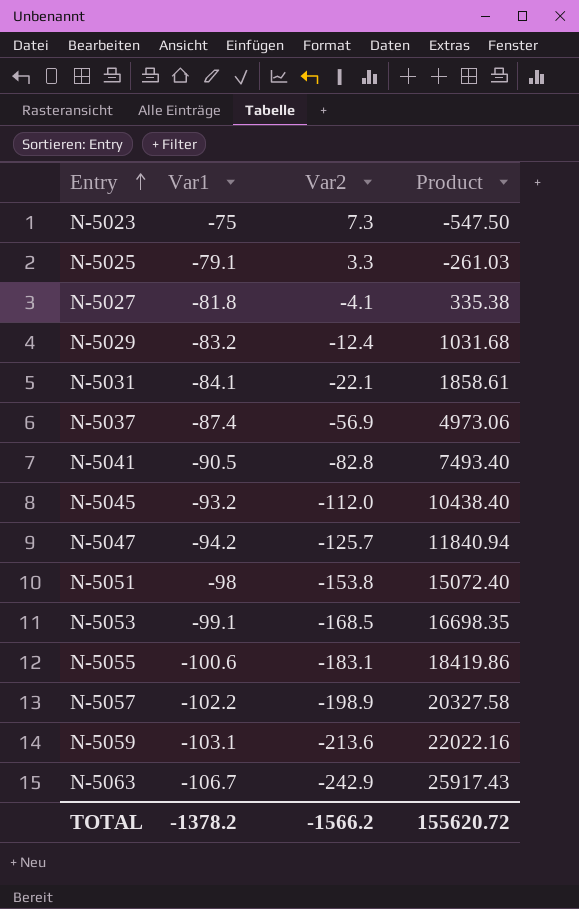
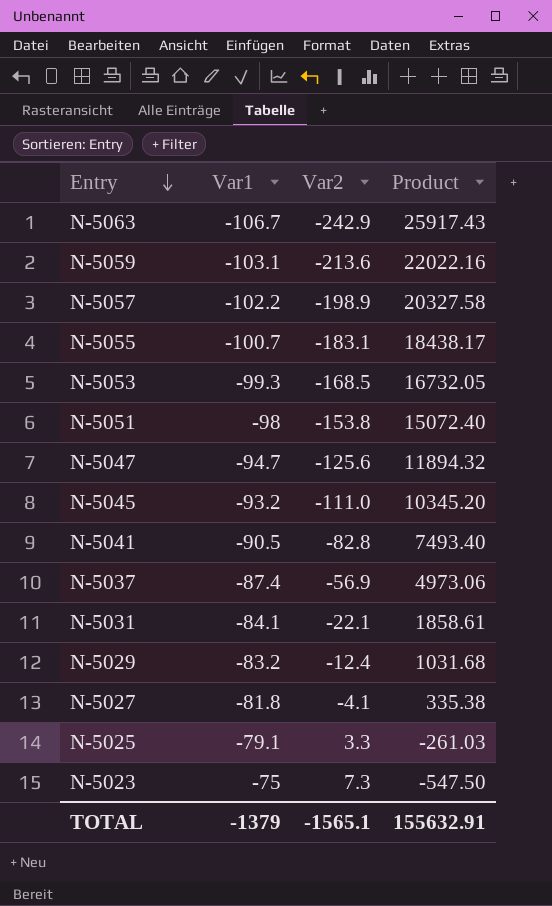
row order: Entry ascending -> Entry descending
N-5055 | Var1: -100.6 -> -100.7
N-5055 | Product: 18419.86 -> 18438.17
N-5053 | Var1: -99.1 -> -99.3
N-5053 | Product: 16698.35 -> 16732.05
N-5047 | Var1: -94.2 -> -94.7
N-5047 | Var2: -125.7 -> -125.6
N-5047 | Product: 11840.94 -> 11894.32
N-5045 | Var2: -112.0 -> -111.0
N-5045 | Product: 10438.40 -> 10345.20
TOTAL | Var1: -1378.2 -> -1379
TOTAL | Var2: -1566.2 -> -1565.1
TOTAL | Product: 155620.72 -> 155632.91

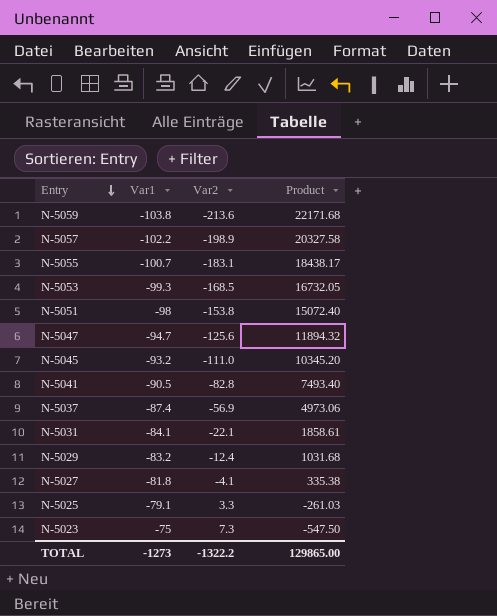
row N-5063: -106.7 | -242.9 | 25917.43 -> none
N-5059 | Var1: -103.1 -> -103.8
N-5059 | Product: 22022.16 -> 22171.68
TOTAL | Var1: -1379 -> -1273
TOTAL | Var2: -1565.1 -> -1322.2
TOTAL | Product: 155632.91 -> 129865.00

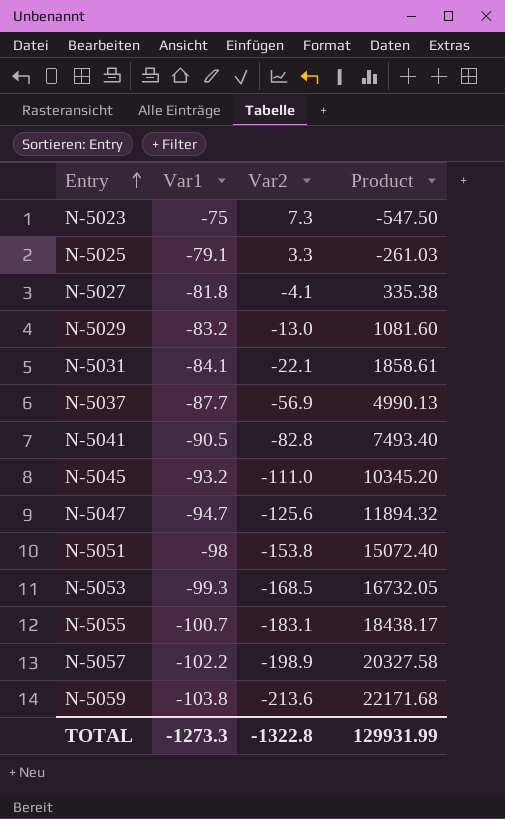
row order: Entry descending -> Entry ascending
N-5029 | Var2: -12.4 -> -13.0
N-5029 | Product: 1031.68 -> 1081.60
N-5037 | Var1: -87.4 -> -87.7
N-5037 | Product: 4973.06 -> 4990.13
TOTAL | Var1: -1273 -> -1273.3
TOTAL | Var2: -1322.2 -> -1322.8
TOTAL | Product: 129865.00 -> 129931.99

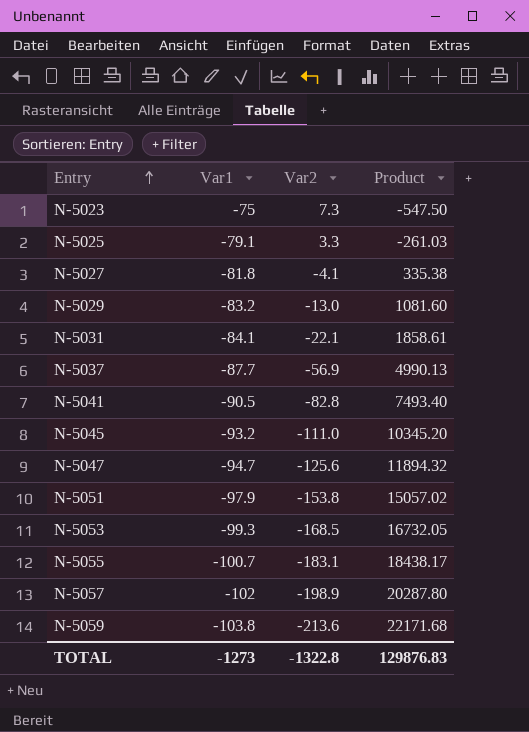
N-5051 | Var1: -98 -> -97.9
N-5051 | Product: 15072.40 -> 15057.02
N-5057 | Var1: -102.2 -> -102
N-5057 | Product: 20327.58 -> 20287.80
TOTAL | Var1: -1273.3 -> -1273
TOTAL | Product: 129931.99 -> 129876.83

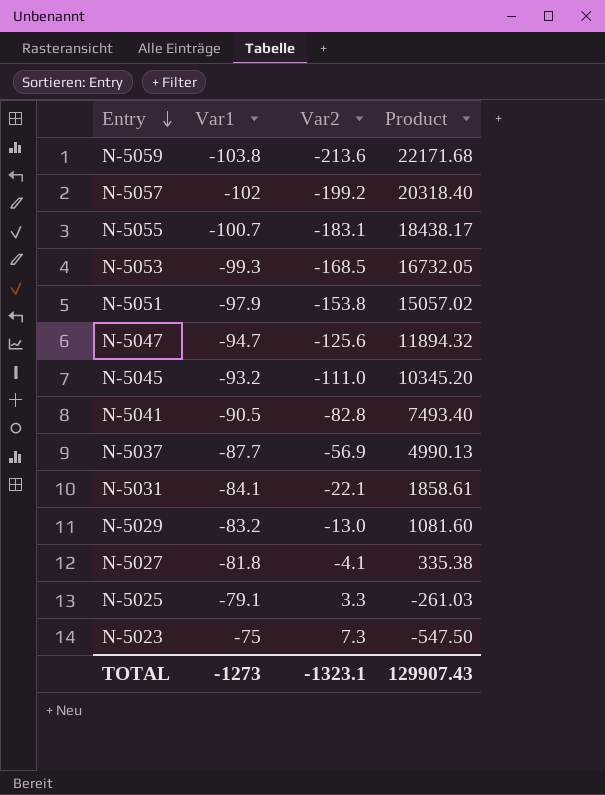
row order: Entry ascending -> Entry descending
N-5057 | Var2: -198.9 -> -199.2
N-5057 | Product: 20287.80 -> 20318.40
TOTAL | Var2: -1322.8 -> -1323.1
TOTAL | Product: 129876.83 -> 129907.43

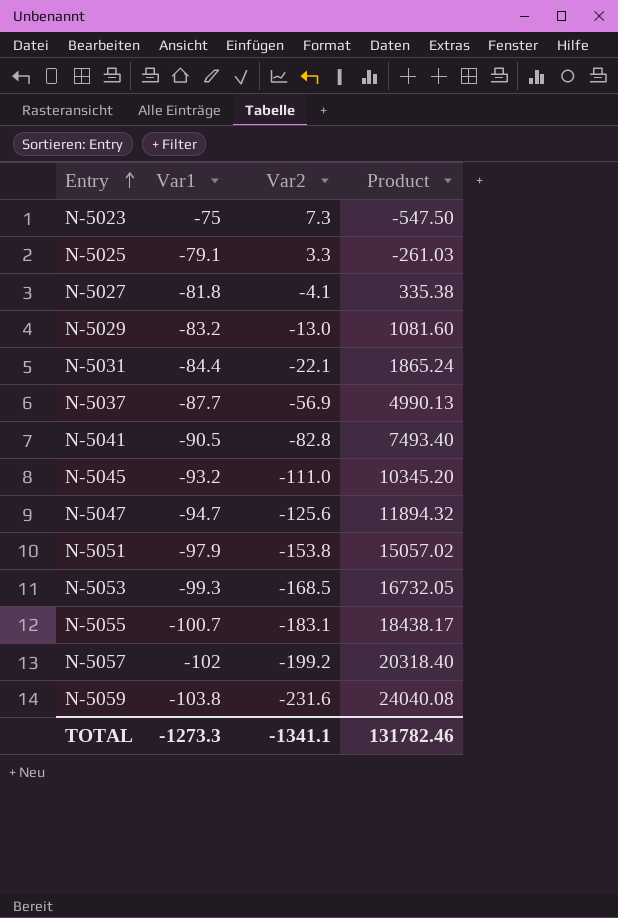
row order: Entry descending -> Entry ascending
N-5031 | Var1: -84.1 -> -84.4
N-5031 | Product: 1858.61 -> 1865.24
N-5059 | Var2: -213.6 -> -231.6
N-5059 | Product: 22171.68 -> 24040.08
TOTAL | Var1: -1273 -> -1273.3
TOTAL | Var2: -1323.1 -> -1341.1
TOTAL | Product: 129907.43 -> 131782.46

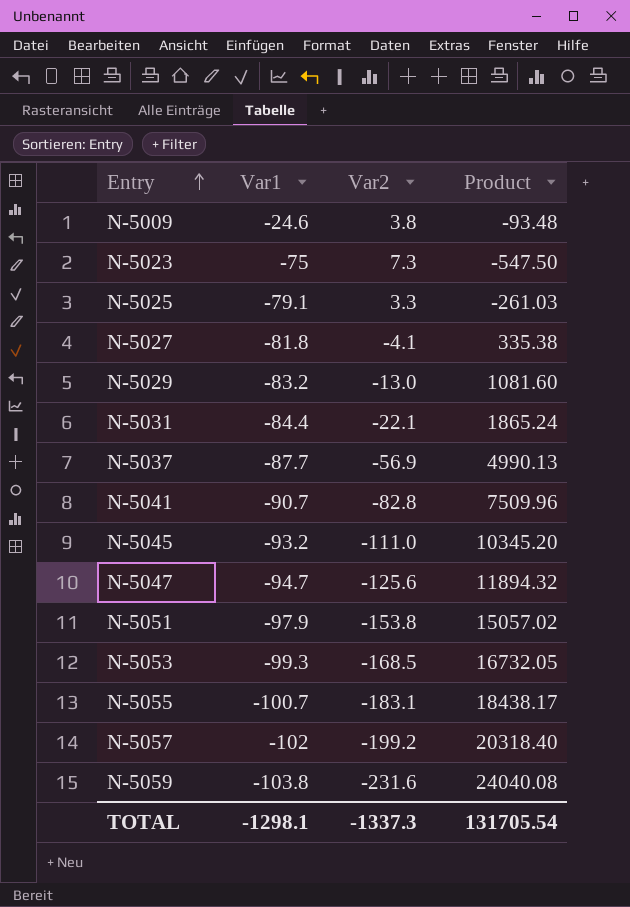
row N-5009: none -> -24.6 | 3.8 | -93.48
N-5041 | Var1: -90.5 -> -90.7
N-5041 | Product: 7493.40 -> 7509.96
TOTAL | Var1: -1273.3 -> -1298.1
TOTAL | Var2: -1341.1 -> -1337.3
TOTAL | Product: 131782.46 -> 131705.54

